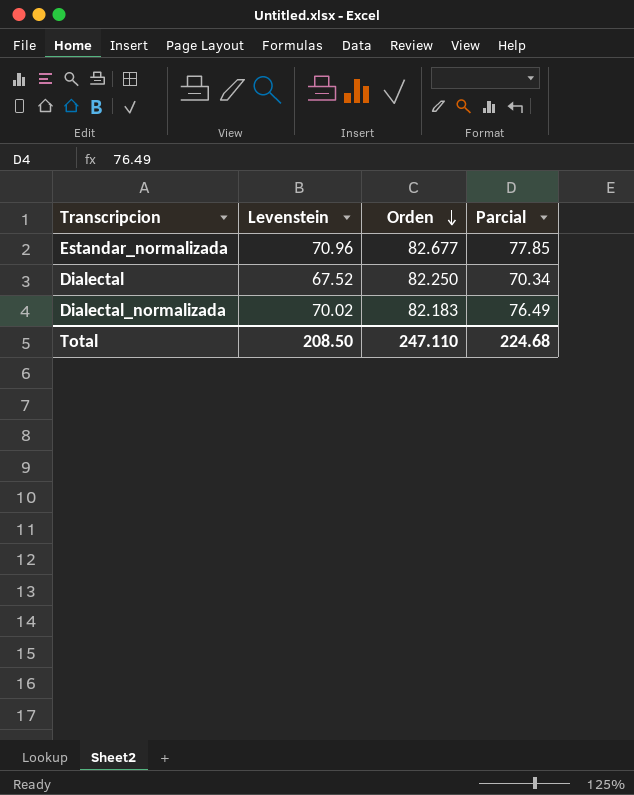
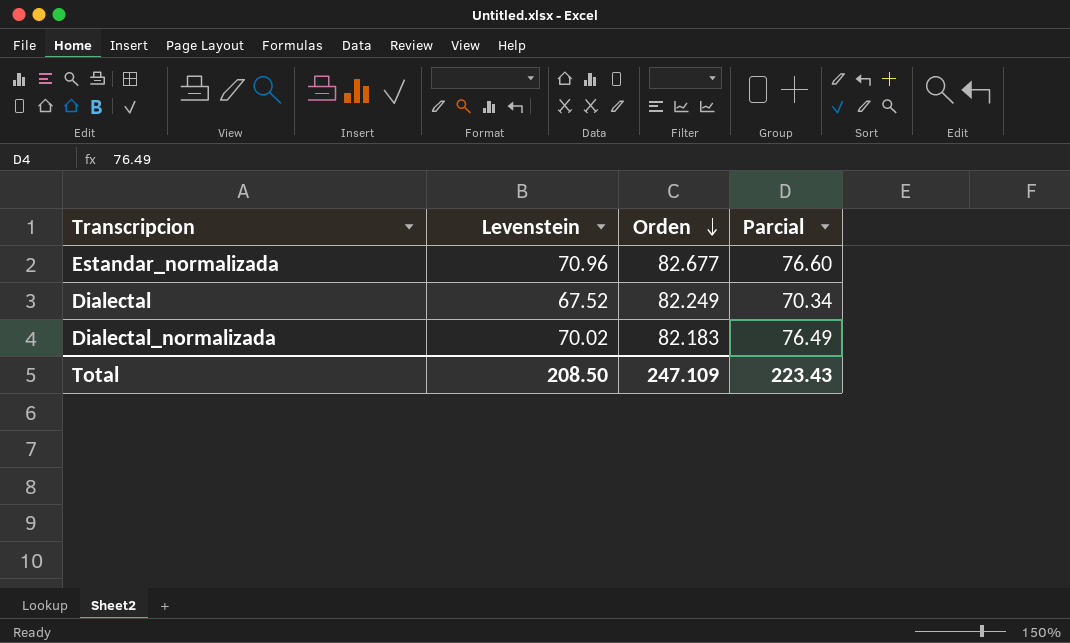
Estandar_normalizada | Parcial: 77.85 -> 76.60
Dialectal | Orden: 82.250 -> 82.249
Total | Orden: 247.110 -> 247.109
Total | Parcial: 224.68 -> 223.43

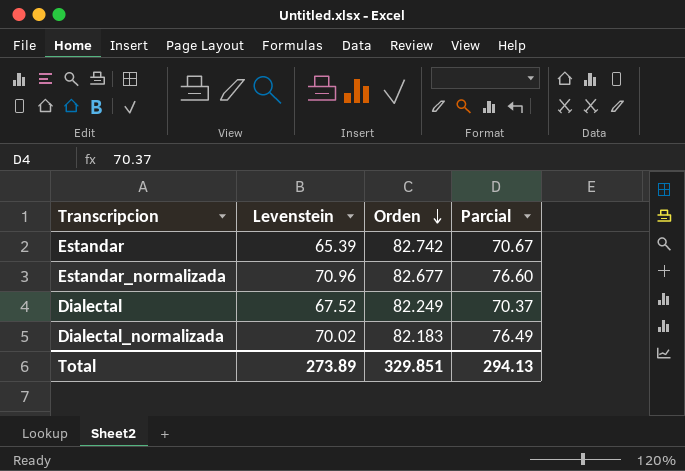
row Estandar: none -> 65.39 | 82.742 | 70.67
Dialectal | Parcial: 70.34 -> 70.37
Total | Levenstein: 208.50 -> 273.89
Total | Orden: 247.109 -> 329.851
Total | Parcial: 223.43 -> 294.13

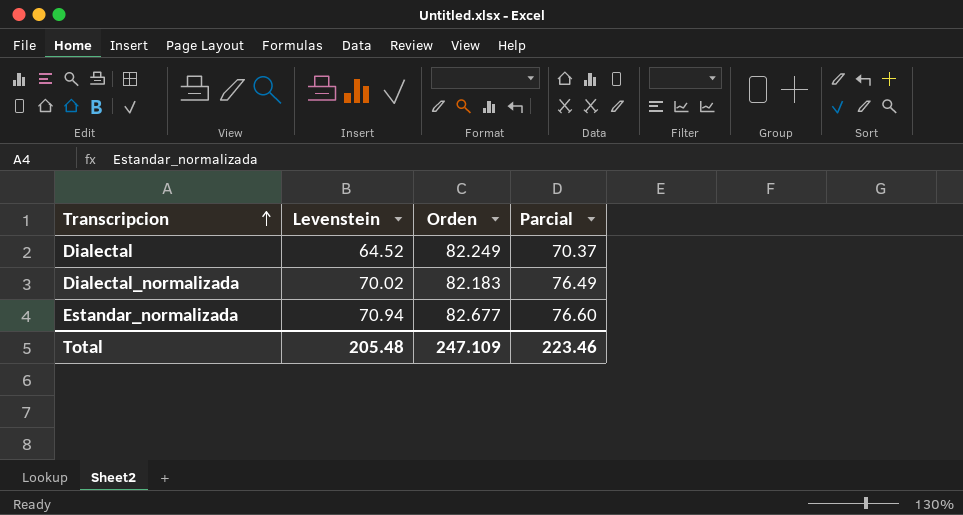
row order: Orden descending -> Transcripcion ascending
row Estandar: 65.39 | 82.742 | 70.67 -> none
Dialectal | Levenstein: 67.52 -> 64.52
Estandar_normalizada | Levenstein: 70.96 -> 70.94
Total | Levenstein: 273.89 -> 205.48
Total | Orden: 329.851 -> 247.109
Total | Parcial: 294.13 -> 223.46

